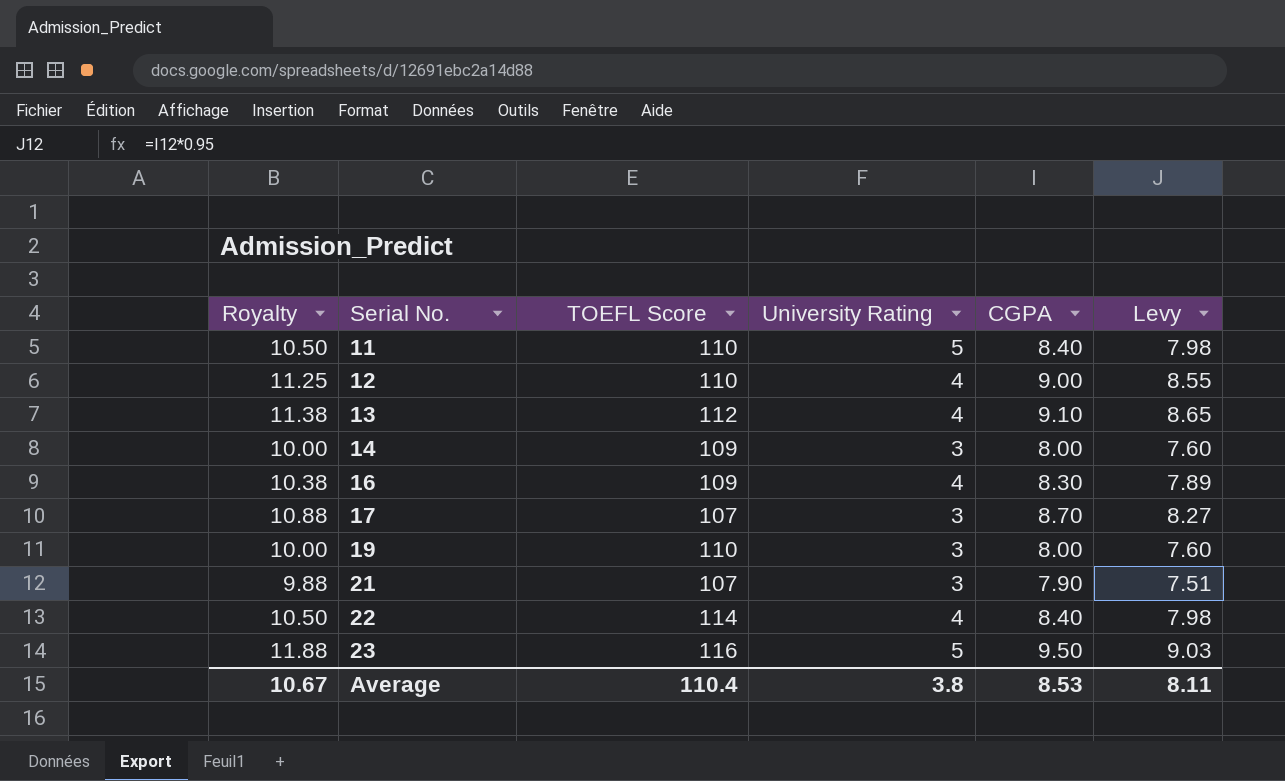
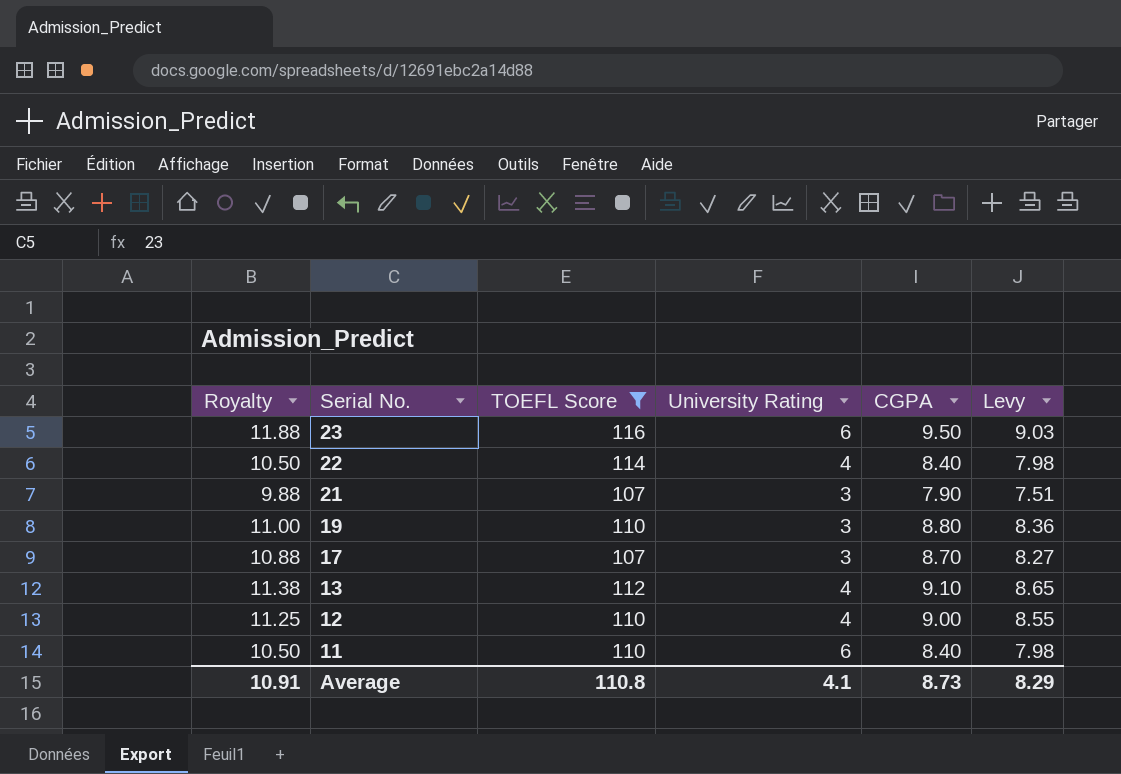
filter: none -> TOEFL Score != 109
row order: Serial No. ascending -> Serial No. descending
23 | University Rating: 5 -> 6
19 | Royalty: 10.00 -> 11.00
19 | CGPA: 8.00 -> 8.80
19 | Levy: 7.60 -> 8.36
11 | University Rating: 5 -> 6
Average | Royalty: 10.67 -> 10.91
Average | TOEFL Score: 110.4 -> 110.8
Average | University Rating: 3.8 -> 4.1
Average | CGPA: 8.53 -> 8.73
Average | Levy: 8.11 -> 8.29

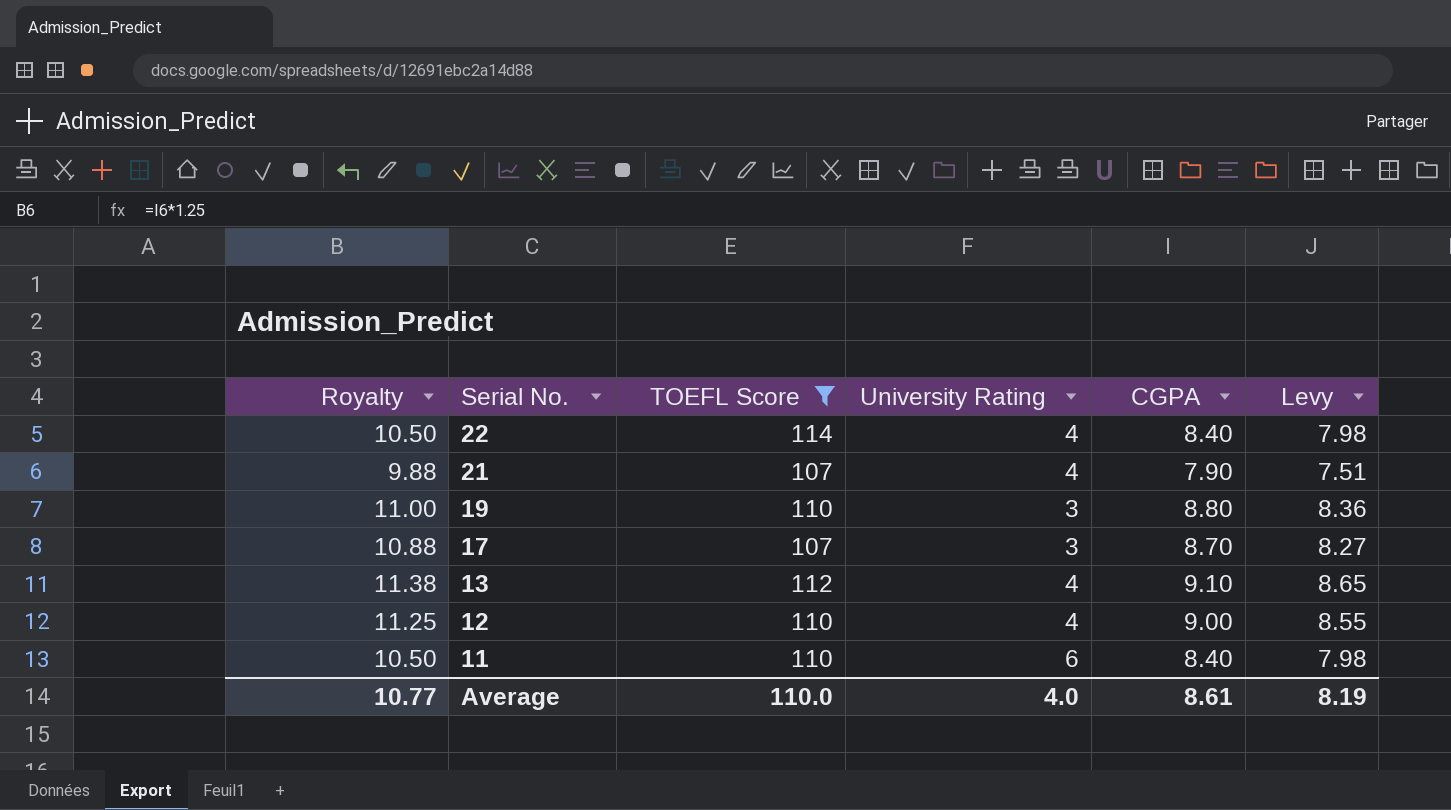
row 23: 11.88 | 116 | 6 | 9.50 | 9.03 -> none
21 | University Rating: 3 -> 4
Average | Royalty: 10.91 -> 10.77
Average | TOEFL Score: 110.8 -> 110.0
Average | University Rating: 4.1 -> 4.0
Average | CGPA: 8.73 -> 8.61
Average | Levy: 8.29 -> 8.19

